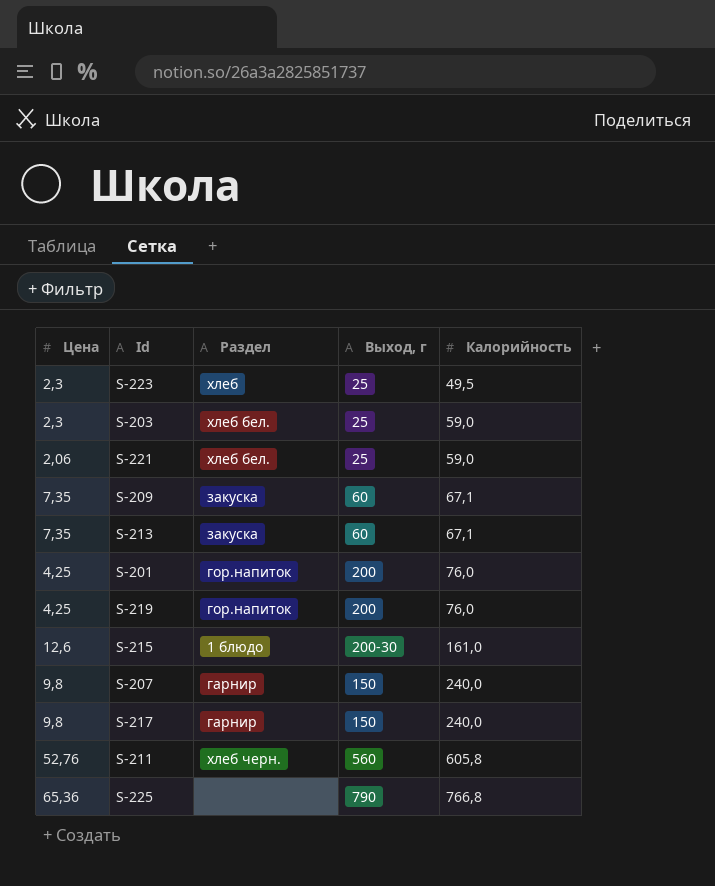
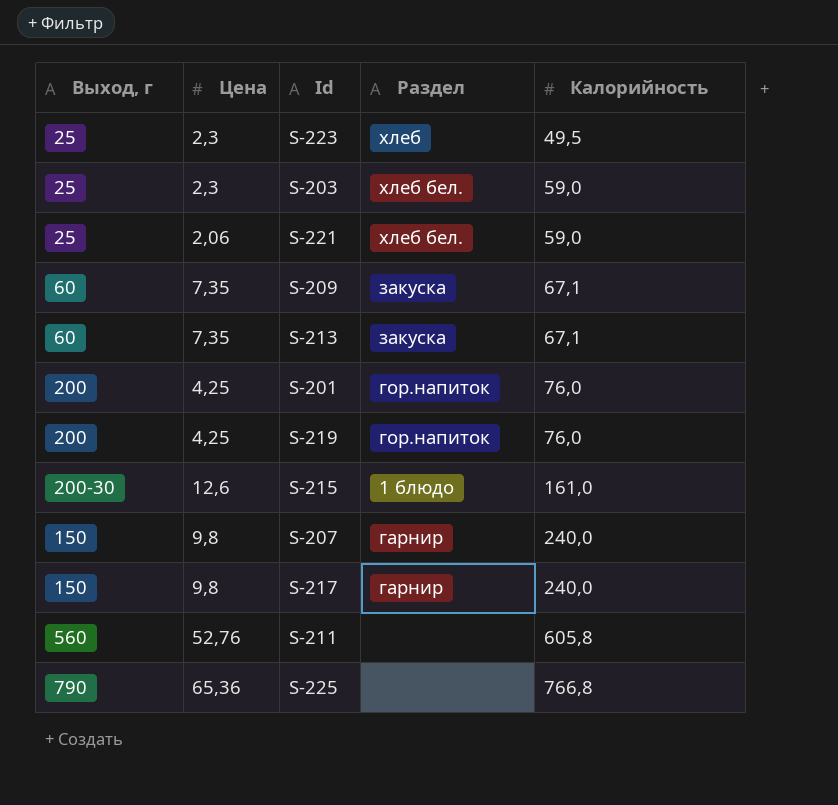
column Выход, г | position: 4 -> 1
S-211 | Раздел: хлеб черн. -> none

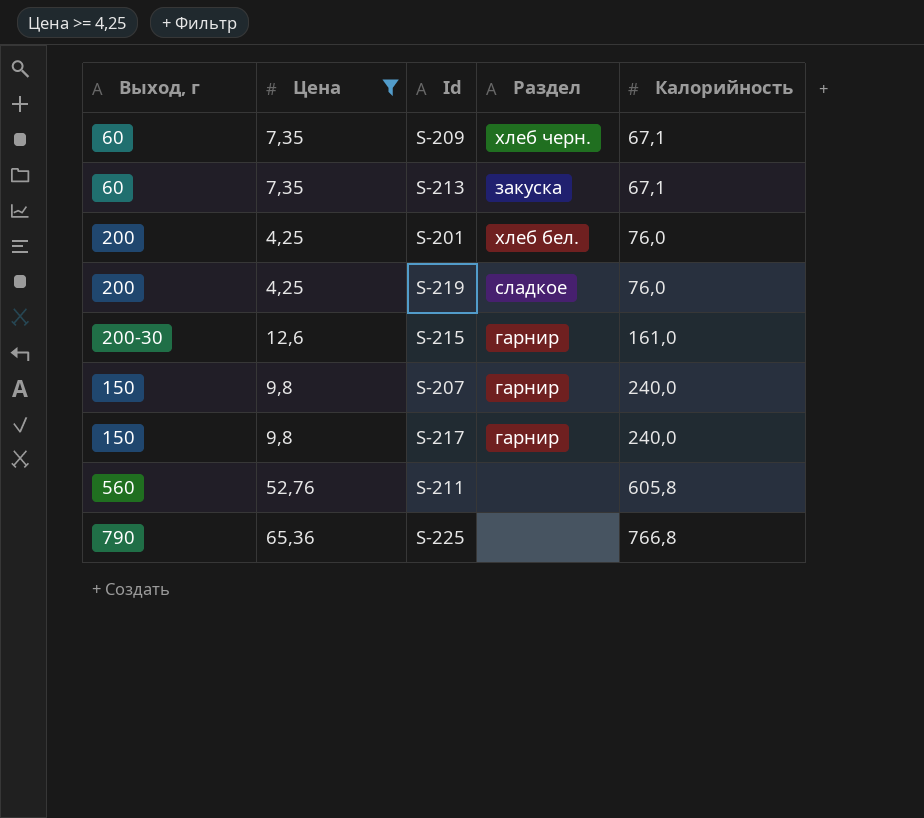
filter: none -> Цена >= 4,25
S-209 | Раздел: закуска -> хлеб черн.
S-201 | Раздел: гор.напиток -> хлеб бел.
S-219 | Раздел: гор.напиток -> сладкое
S-215 | Раздел: 1 блюдо -> гарнир

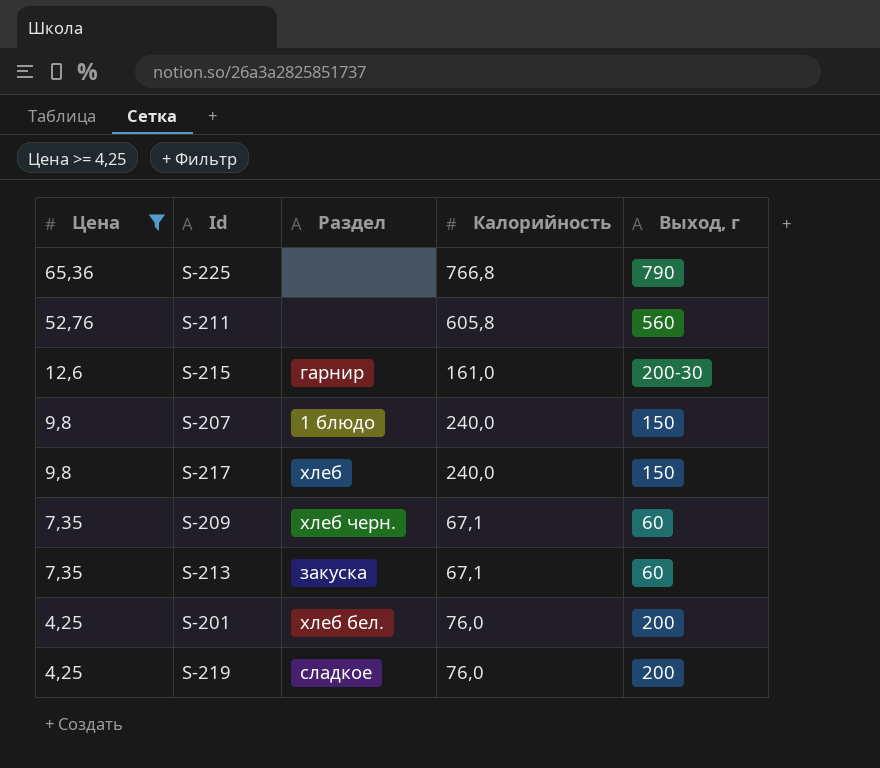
row order: Калорийность ascending -> Цена descending
column Выход, г | position: 1 -> 5
S-207 | Раздел: гарнир -> 1 блюдо
S-217 | Раздел: гарнир -> хлеб

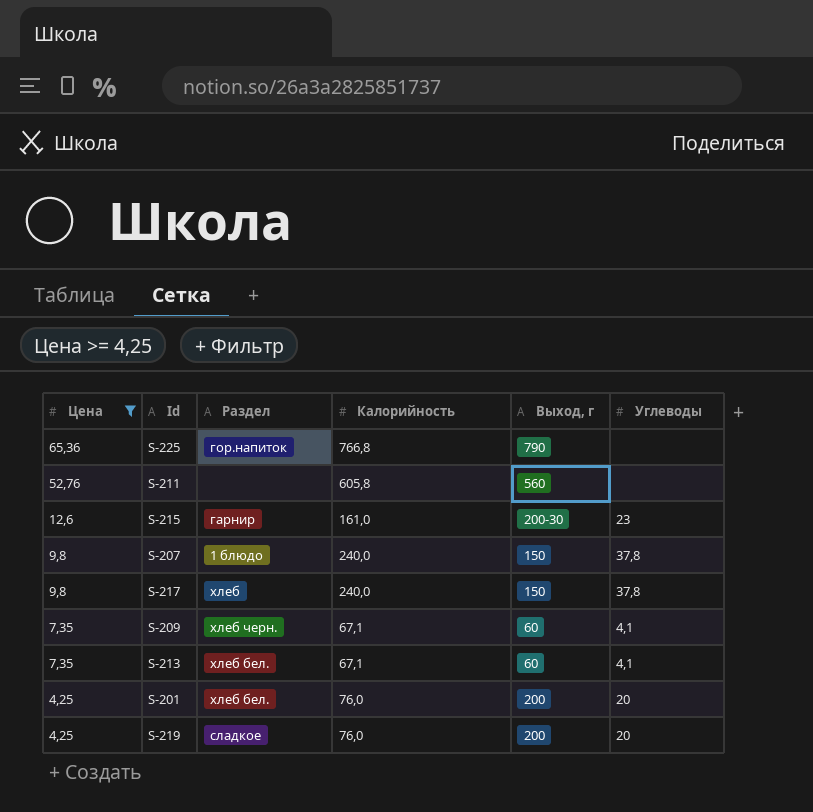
column Углеводы | position: none -> 6
S-225 | Раздел: none -> гор.напиток
S-213 | Раздел: закуска -> хлеб бел.

